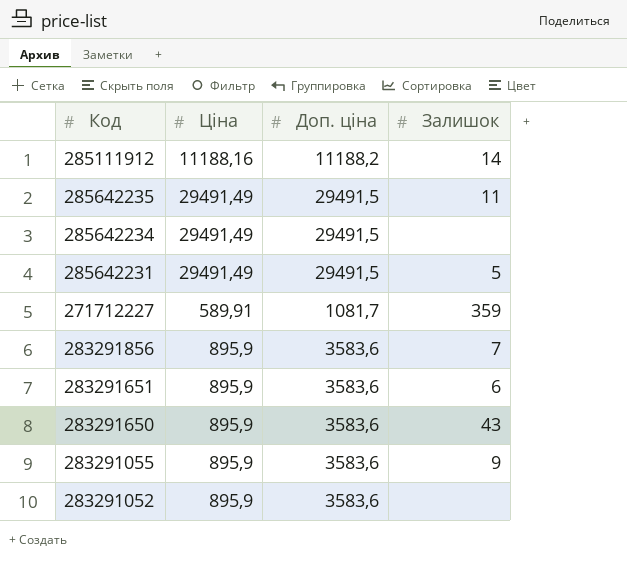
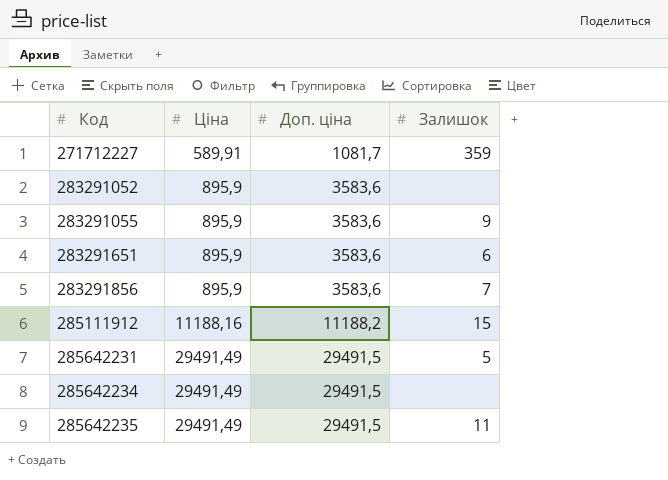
row order: none -> Код ascending
row 283291650: 895,9 | 3583,6 | 43 -> none
285111912 | Залишок: 14 -> 15

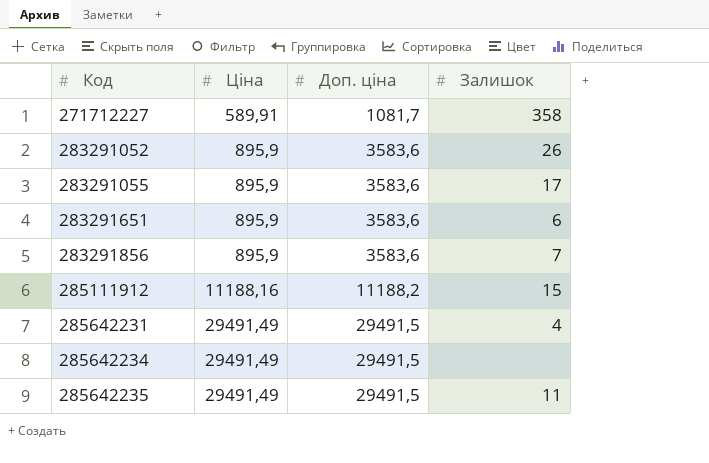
271712227 | Залишок: 359 -> 358
283291052 | Залишок: none -> 26
283291055 | Залишок: 9 -> 17
285642231 | Залишок: 5 -> 4

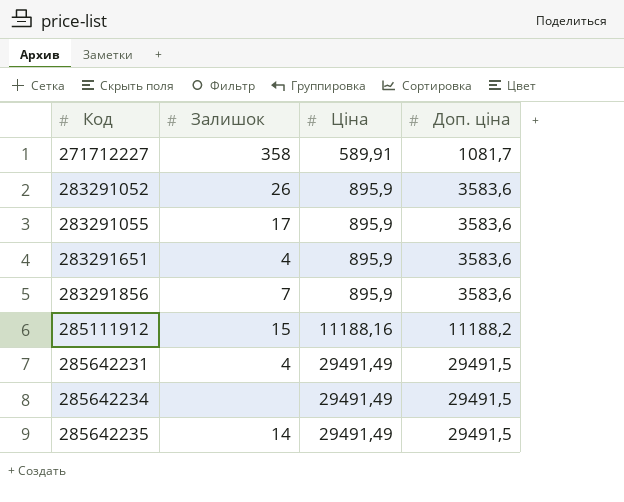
column Залишок | position: 4 -> 2
283291651 | Залишок: 6 -> 4
285642235 | Залишок: 11 -> 14

